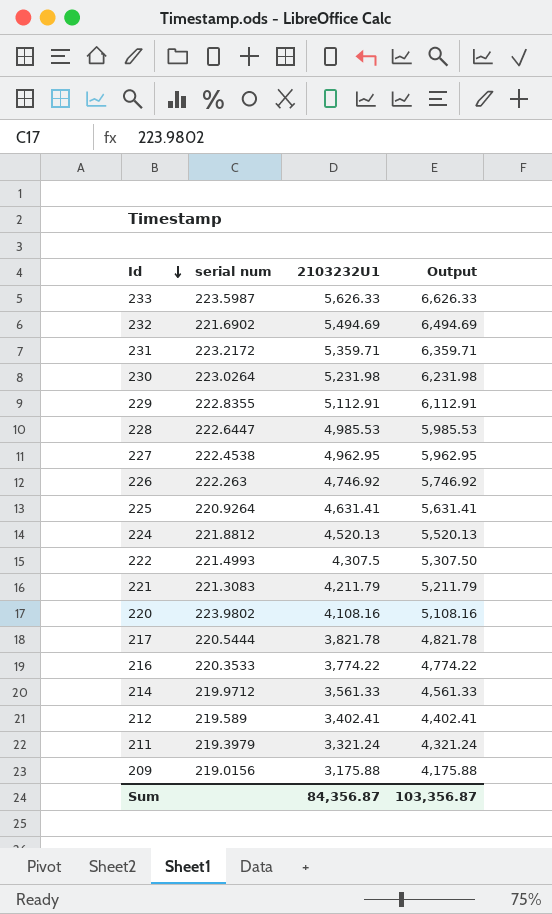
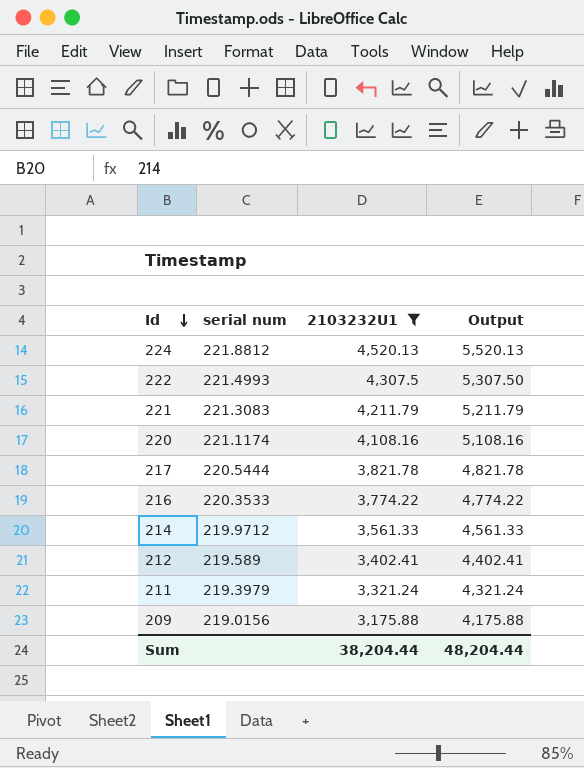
filter: none -> 2103232U1 <= 4,520.13
220 | serial num: 223.9802 -> 221.1174
Sum | 2103232U1: 84,356.87 -> 38,204.44
Sum | Output: 103,356.87 -> 48,204.44

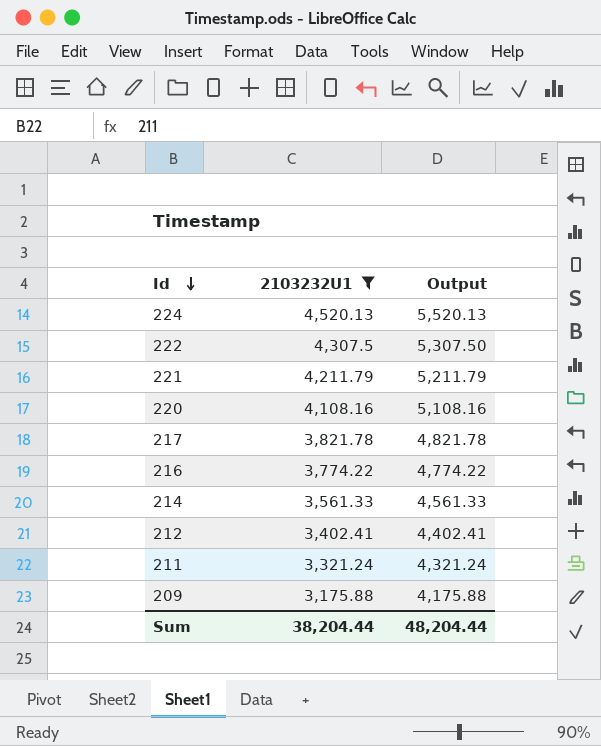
column serial num | position: 2 -> none

